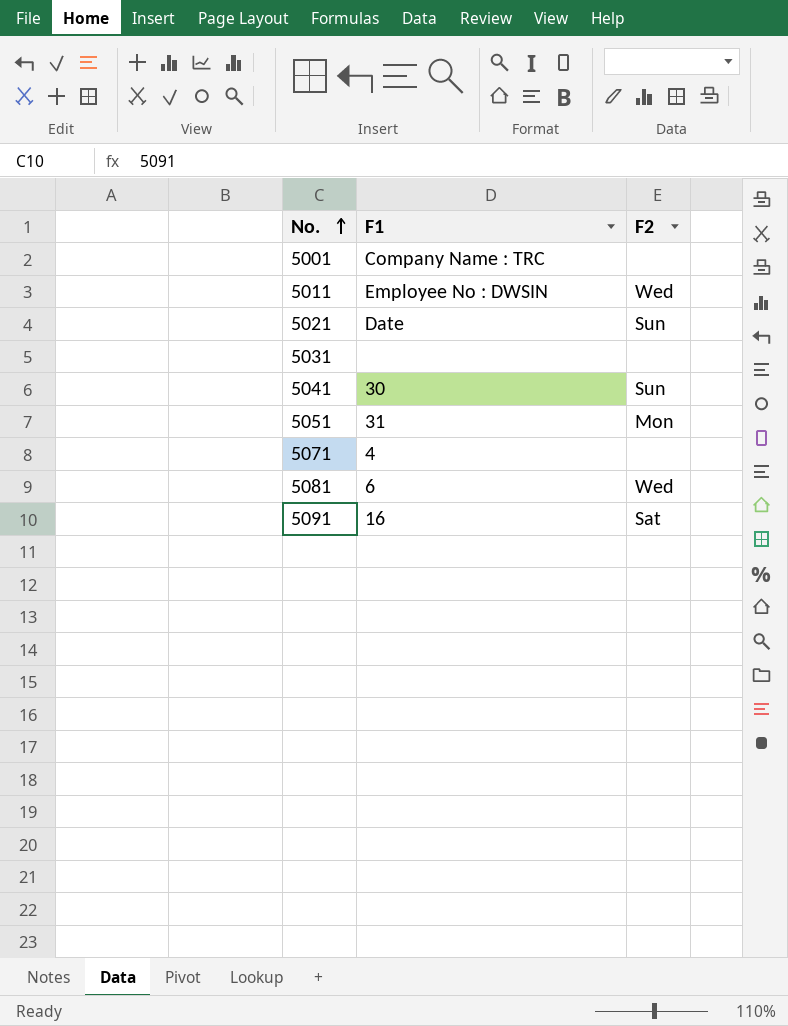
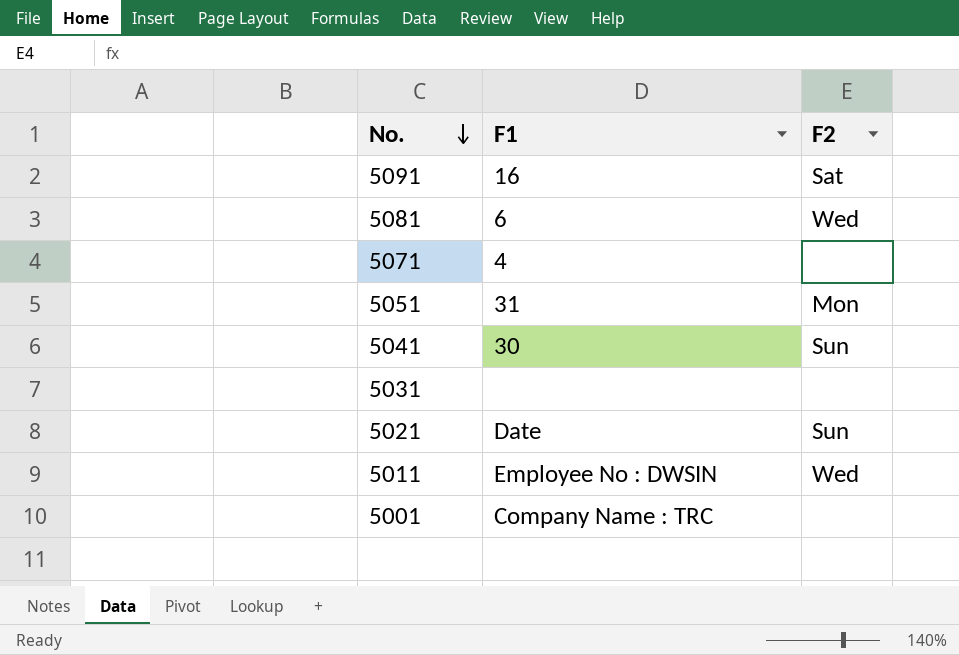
row order: No. ascending -> No. descending

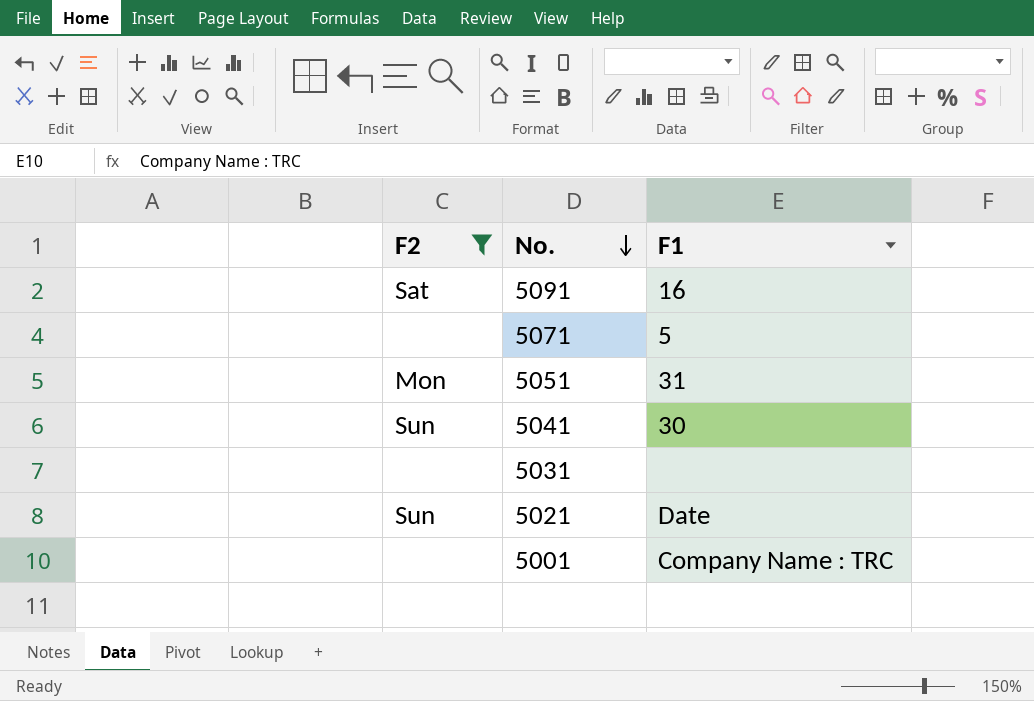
filter: none -> F2 != Wed
column F2 | position: 3 -> 1
5071 | F1: 4 -> 5

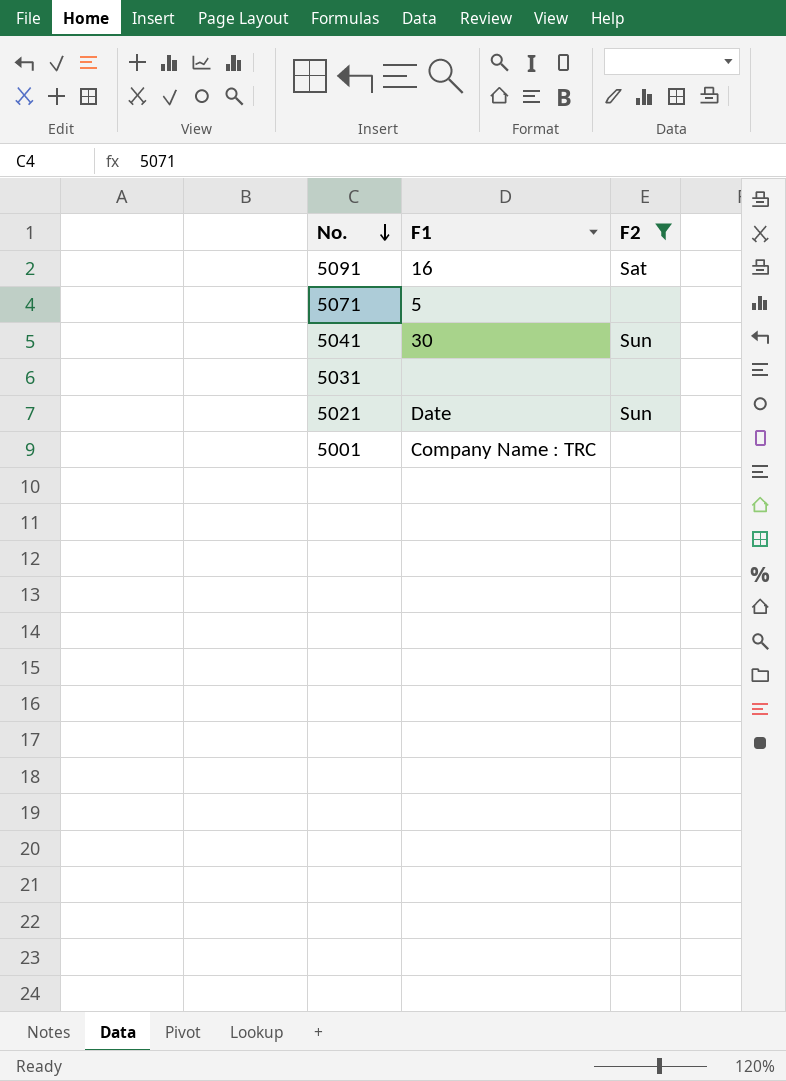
column F2 | position: 1 -> 3
row 5051: Mon | 31 -> none

